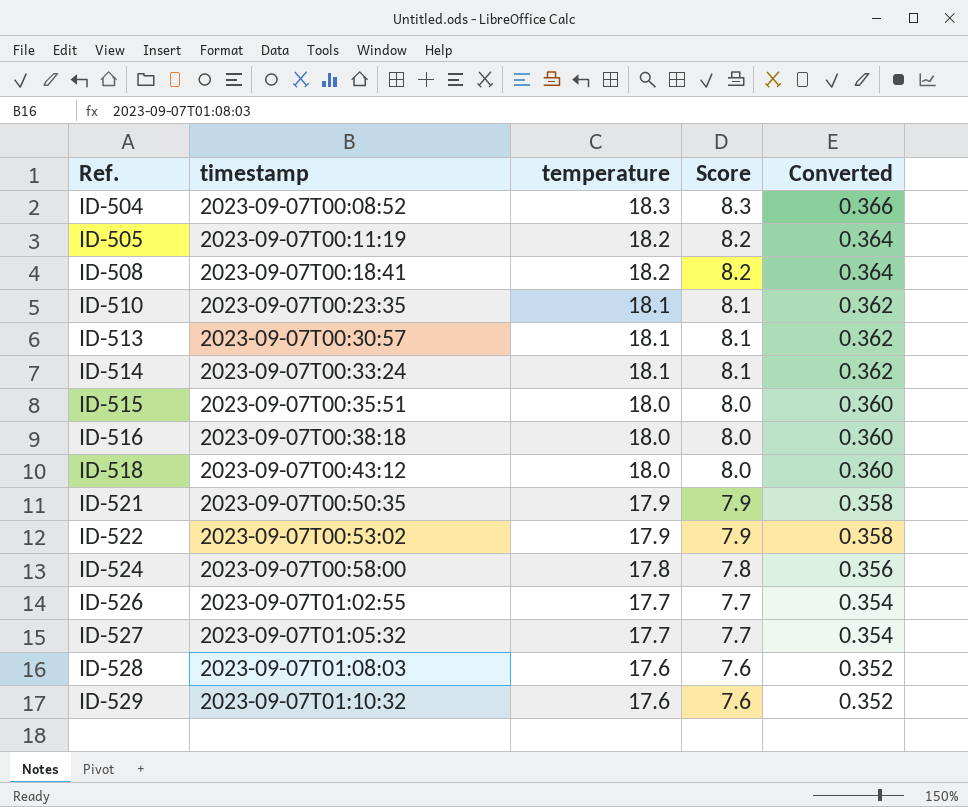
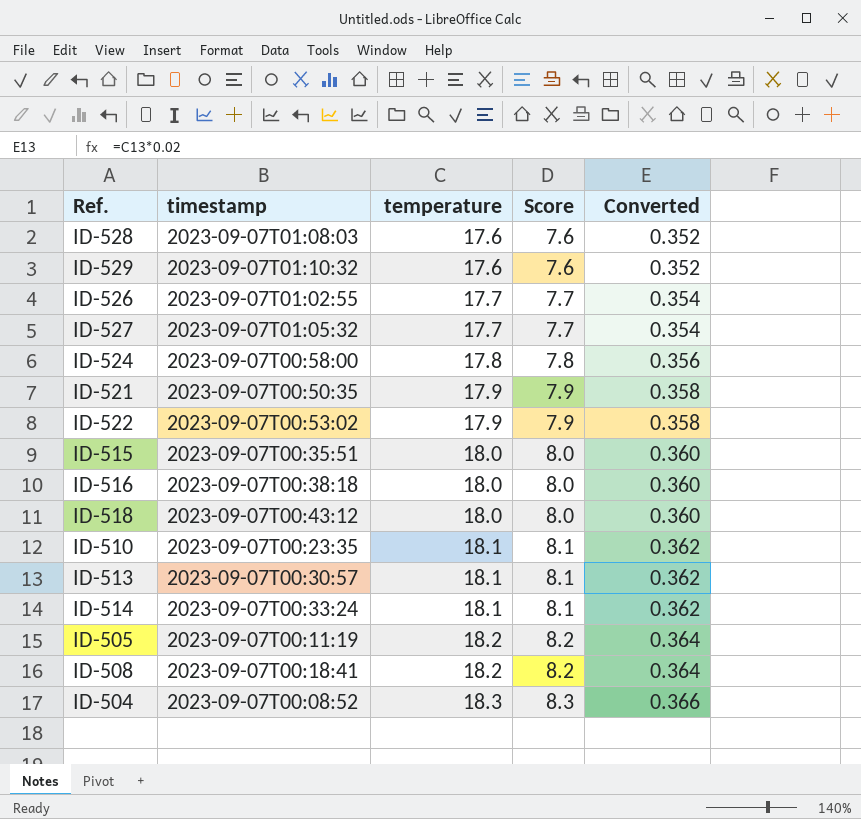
row order: Ref. ascending -> temperature ascending

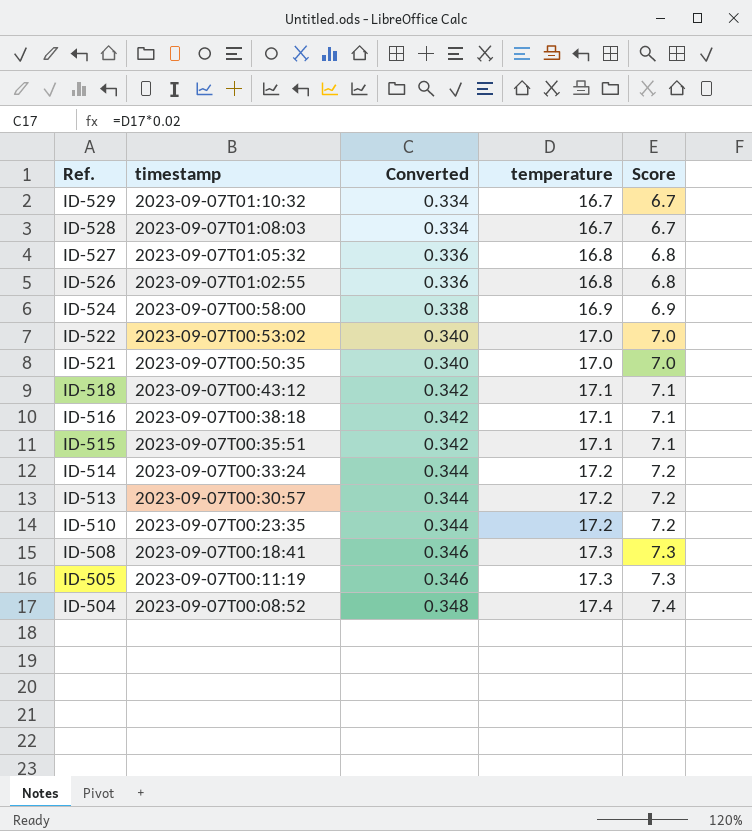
row order: temperature ascending -> Ref. descending
column Converted | position: 5 -> 3
ID-529 | Converted: 0.352 -> 0.334
ID-529 | temperature: 17.6 -> 16.7
ID-529 | Score: 7.6 -> 6.7
ID-528 | Converted: 0.352 -> 0.334
ID-528 | temperature: 17.6 -> 16.7
ID-528 | Score: 7.6 -> 6.7
ID-527 | Converted: 0.354 -> 0.336
ID-527 | temperature: 17.7 -> 16.8
ID-527 | Score: 7.7 -> 6.8
ID-526 | Converted: 0.354 -> 0.336
ID-526 | temperature: 17.7 -> 16.8
ID-526 | Score: 7.7 -> 6.8
ID-524 | Converted: 0.356 -> 0.338
ID-524 | temperature: 17.8 -> 16.9
ID-524 | Score: 7.8 -> 6.9
ID-522 | Converted: 0.358 -> 0.340
ID-522 | temperature: 17.9 -> 17.0
ID-522 | Score: 7.9 -> 7.0
ID-521 | Converted: 0.358 -> 0.340
ID-521 | temperature: 17.9 -> 17.0
ID-521 | Score: 7.9 -> 7.0
ID-518 | Converted: 0.360 -> 0.342
ID-518 | temperature: 18.0 -> 17.1
ID-518 | Score: 8.0 -> 7.1
ID-516 | Converted: 0.360 -> 0.342
ID-516 | temperature: 18.0 -> 17.1
ID-516 | Score: 8.0 -> 7.1
ID-515 | Converted: 0.360 -> 0.342
ID-515 | temperature: 18.0 -> 17.1
ID-515 | Score: 8.0 -> 7.1
ID-514 | Converted: 0.362 -> 0.344
ID-514 | temperature: 18.1 -> 17.2
ID-514 | Score: 8.1 -> 7.2
ID-513 | Converted: 0.362 -> 0.344
ID-513 | temperature: 18.1 -> 17.2
ID-513 | Score: 8.1 -> 7.2
ID-510 | Converted: 0.362 -> 0.344
ID-510 | temperature: 18.1 -> 17.2
ID-510 | Score: 8.1 -> 7.2
ID-508 | Converted: 0.364 -> 0.346
ID-508 | temperature: 18.2 -> 17.3
ID-508 | Score: 8.2 -> 7.3
ID-505 | Converted: 0.364 -> 0.346
ID-505 | temperature: 18.2 -> 17.3
ID-505 | Score: 8.2 -> 7.3
ID-504 | Converted: 0.366 -> 0.348
ID-504 | temperature: 18.3 -> 17.4
ID-504 | Score: 8.3 -> 7.4

